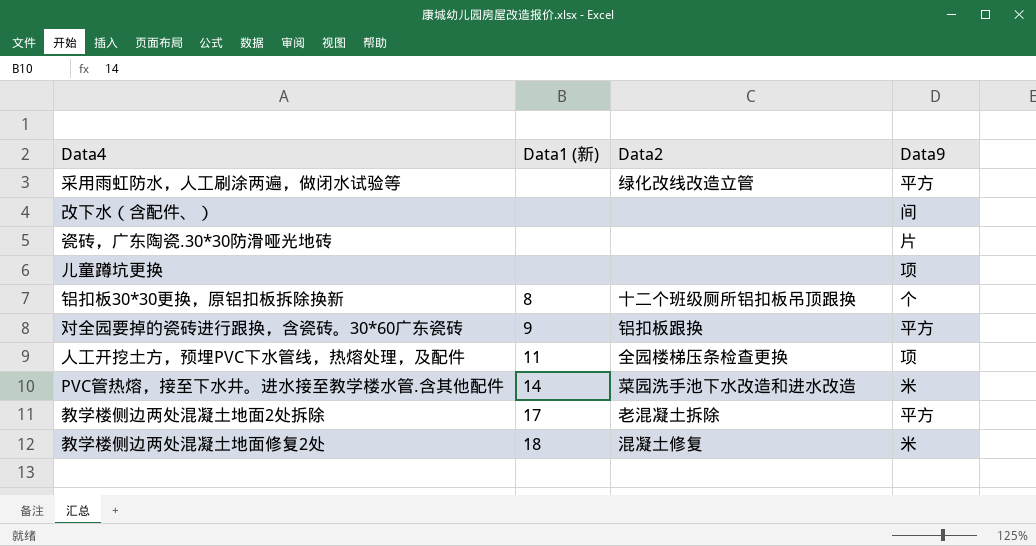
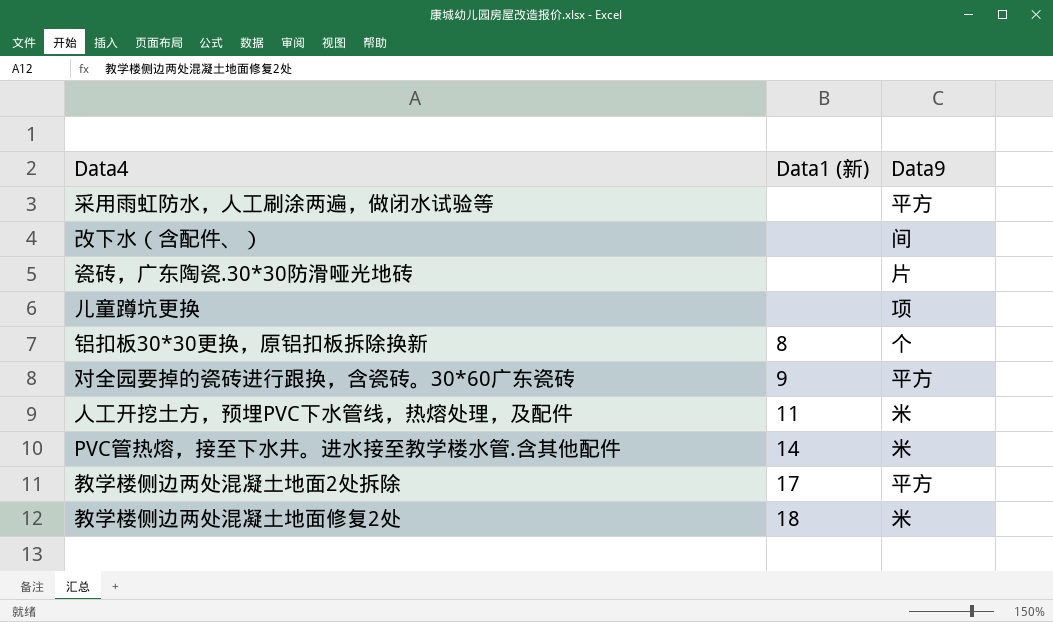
column Data2 | position: 3 -> none
人工开挖土方，预埋PVC下水管线，热熔处理，及配件 | Data9: 项 -> 米

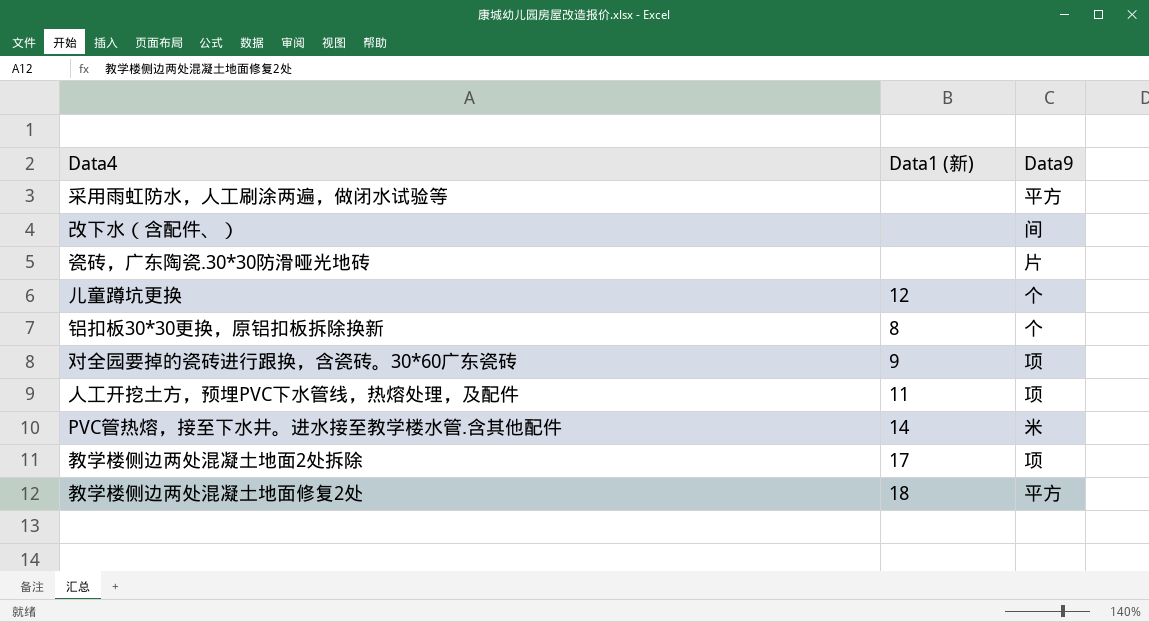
儿童蹲坑更换 | Data1 (新): none -> 12
儿童蹲坑更换 | Data9: 项 -> 个
对全园要掉的瓷砖进行跟换，含瓷砖。30*60广东瓷砖 | Data9: 平方 -> 项
人工开挖土方，预埋PVC下水管线，热熔处理，及配件 | Data9: 米 -> 项
教学楼侧边两处混凝土地面2处拆除 | Data9: 平方 -> 项
教学楼侧边两处混凝土地面修复2处 | Data9: 米 -> 平方

